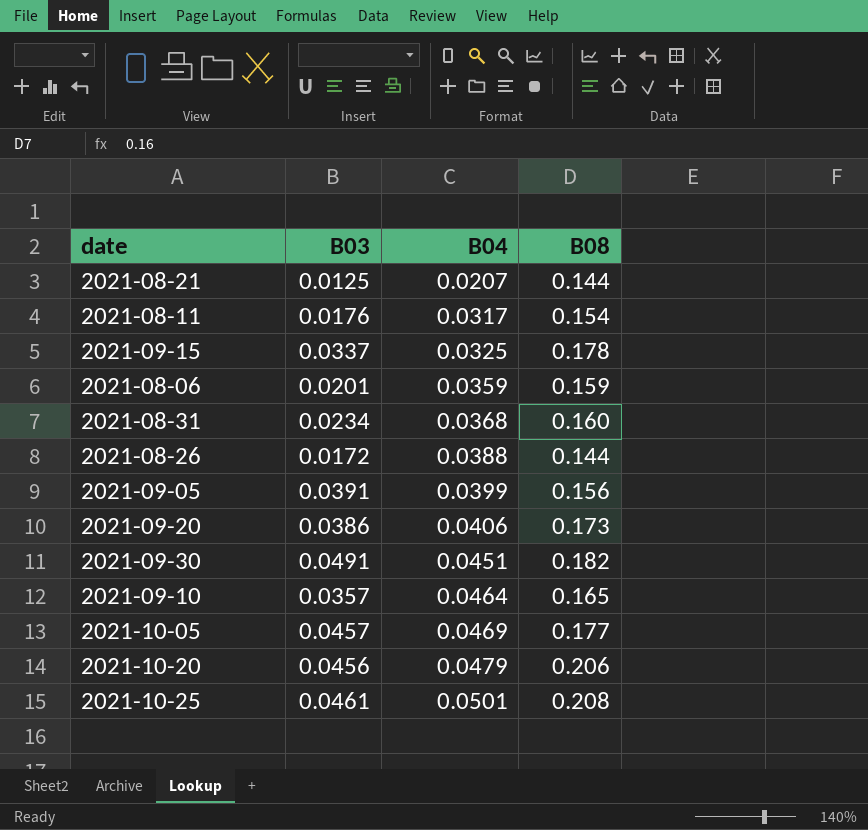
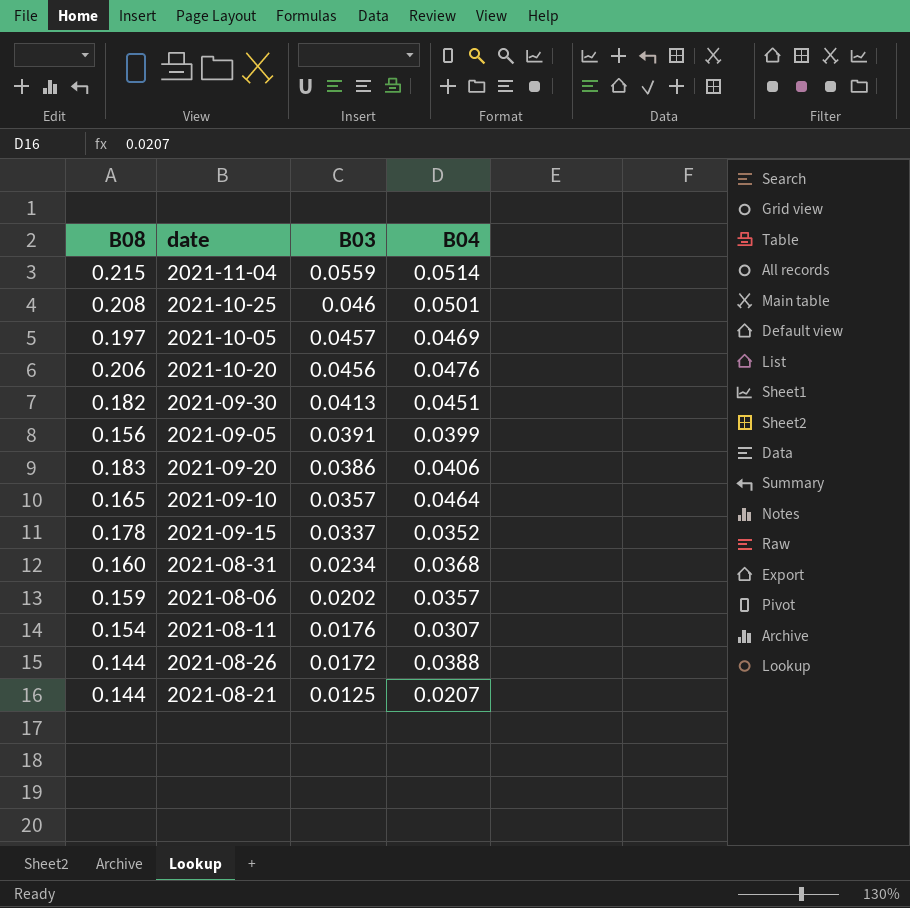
row order: B04 ascending -> B03 descending
column B08 | position: 4 -> 1
row 2021-11-04: none -> 0.215 | 0.0559 | 0.0514
2021-10-25 | B03: 0.0461 -> 0.046
2021-10-05 | B08: 0.177 -> 0.197
2021-10-20 | B04: 0.0479 -> 0.0476
2021-09-30 | B03: 0.0491 -> 0.0413
2021-09-20 | B08: 0.173 -> 0.183
2021-09-15 | B04: 0.0325 -> 0.0352
2021-08-06 | B03: 0.0201 -> 0.0202
2021-08-06 | B04: 0.0359 -> 0.0357
2021-08-11 | B04: 0.0317 -> 0.0307

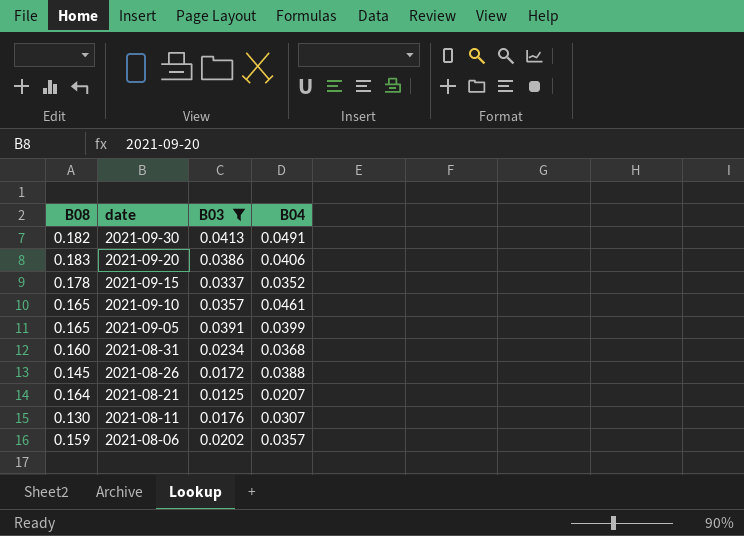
filter: none -> B03 <= 0.0413
row order: B03 descending -> date descending
2021-09-30 | B04: 0.0451 -> 0.0491
2021-09-10 | B04: 0.0464 -> 0.0461
2021-09-05 | B08: 0.156 -> 0.165
2021-08-26 | B08: 0.144 -> 0.145
2021-08-21 | B08: 0.144 -> 0.164
2021-08-11 | B08: 0.154 -> 0.130

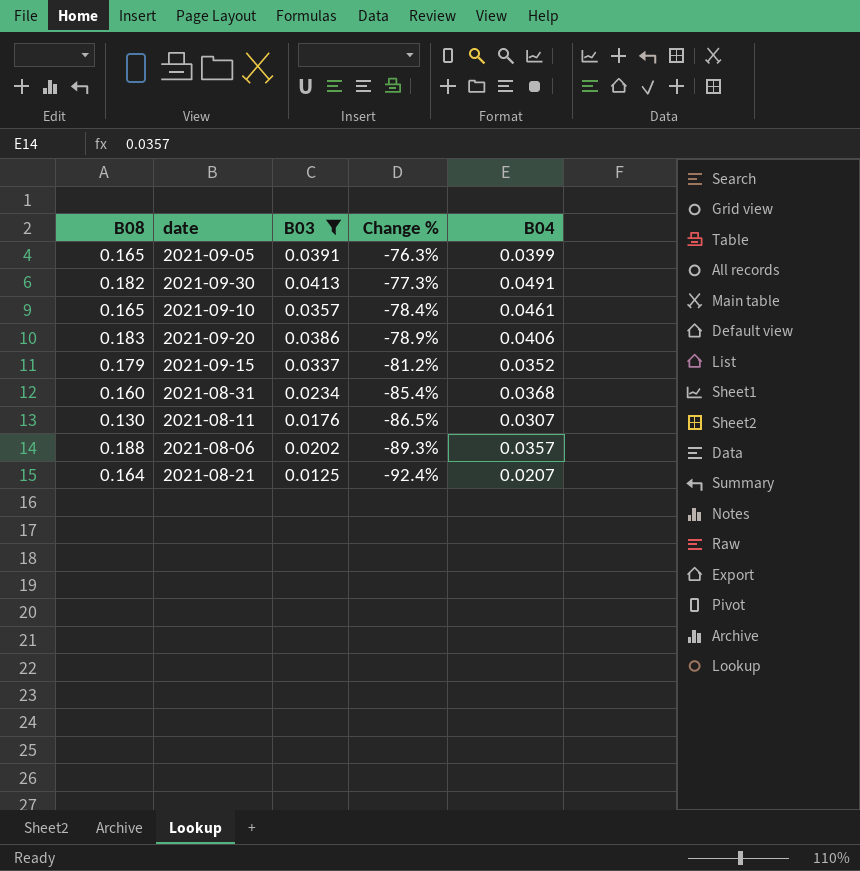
row order: date descending -> Change % descending
column Change % | formula: none -> ([B03] - [B08]) / [B08]
row 2021-08-26: 0.145 | 0.0172 | 0.0388 -> none
2021-09-15 | B08: 0.178 -> 0.179
2021-08-06 | B08: 0.159 -> 0.188

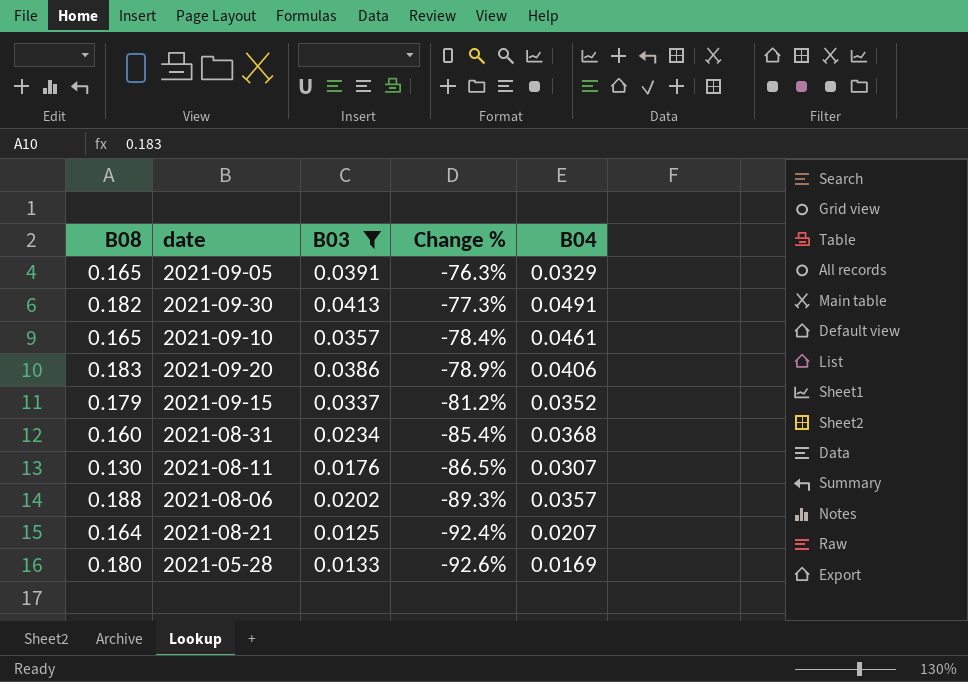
2021-09-05 | B04: 0.0399 -> 0.0329
row 2021-05-28: none -> 0.180 | 0.0133 | -92.6% | 0.0169

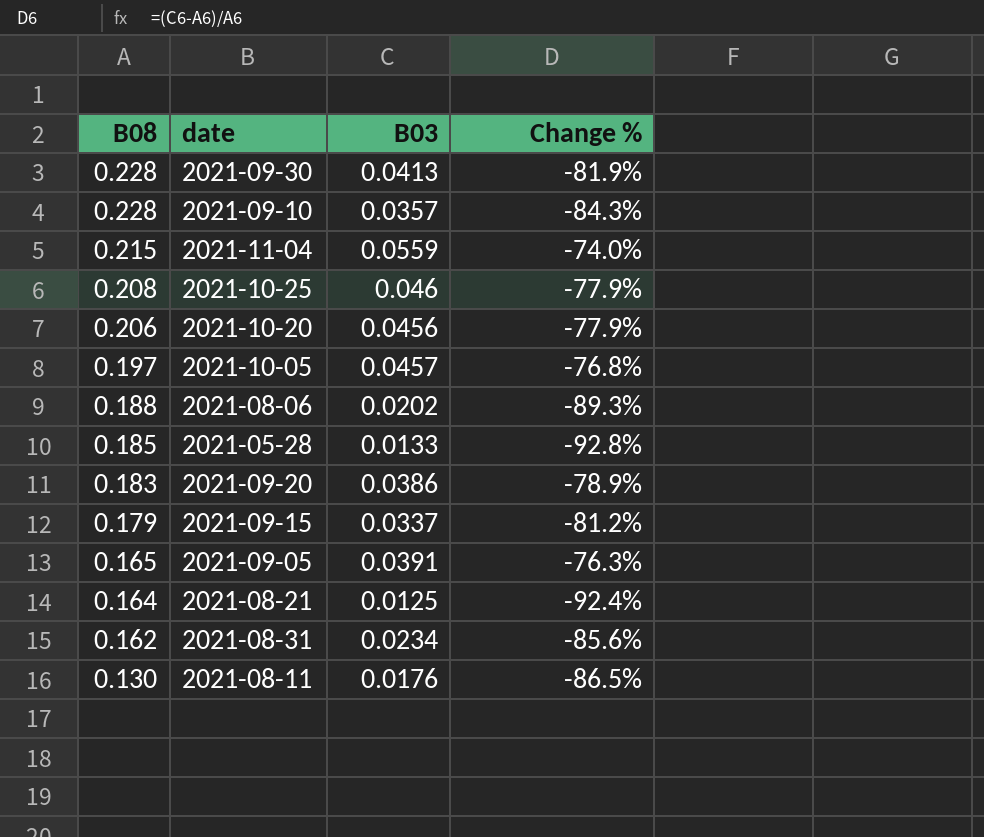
filter: B03 <= 0.0413 -> none
row order: Change % descending -> B08 descending
column B04 | position: 5 -> none
2021-09-30 | B08: 0.182 -> 0.228
2021-09-30 | Change %: -77.3% -> -81.9%
2021-09-10 | B08: 0.165 -> 0.228
2021-09-10 | Change %: -78.4% -> -84.3%
2021-05-28 | B08: 0.180 -> 0.185
2021-05-28 | Change %: -92.6% -> -92.8%
2021-08-31 | B08: 0.160 -> 0.162
2021-08-31 | Change %: -85.4% -> -85.6%

